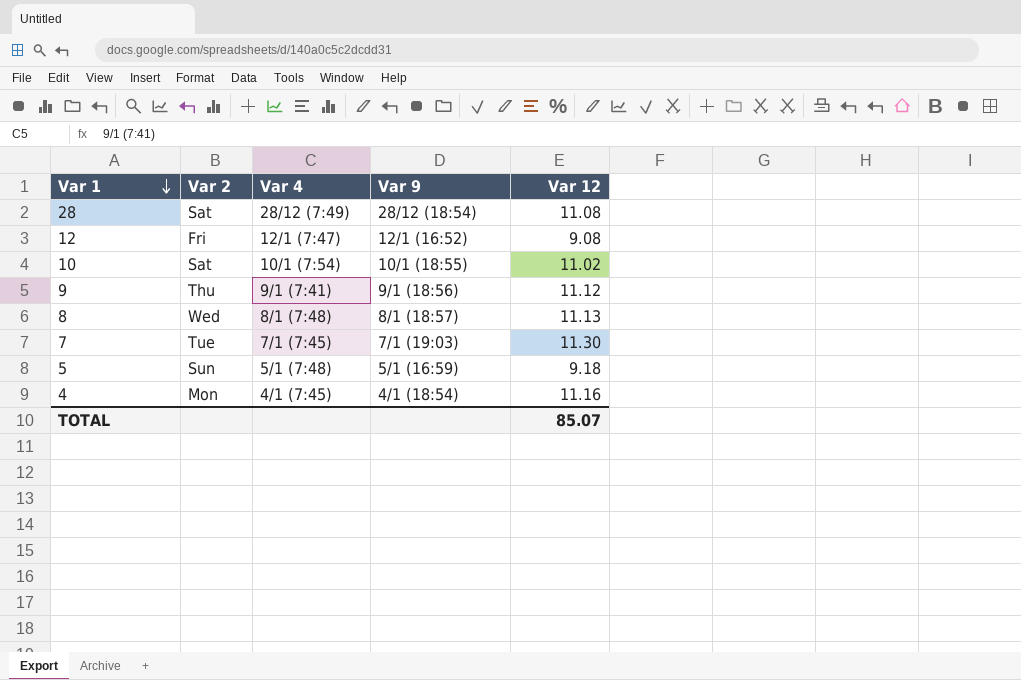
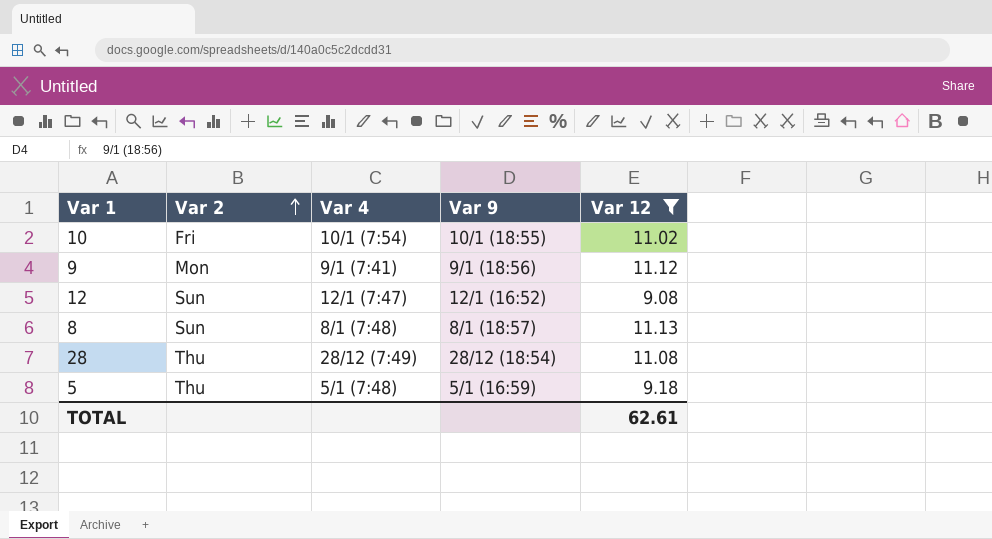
filter: none -> Var 12 <= 11.13
row order: Var 1 descending -> Var 2 ascending
10 | Var 2: Sat -> Fri
9 | Var 2: Thu -> Mon
12 | Var 2: Fri -> Sun
8 | Var 2: Wed -> Sun
28 | Var 2: Sat -> Thu
5 | Var 2: Sun -> Thu
TOTAL | Var 12: 85.07 -> 62.61

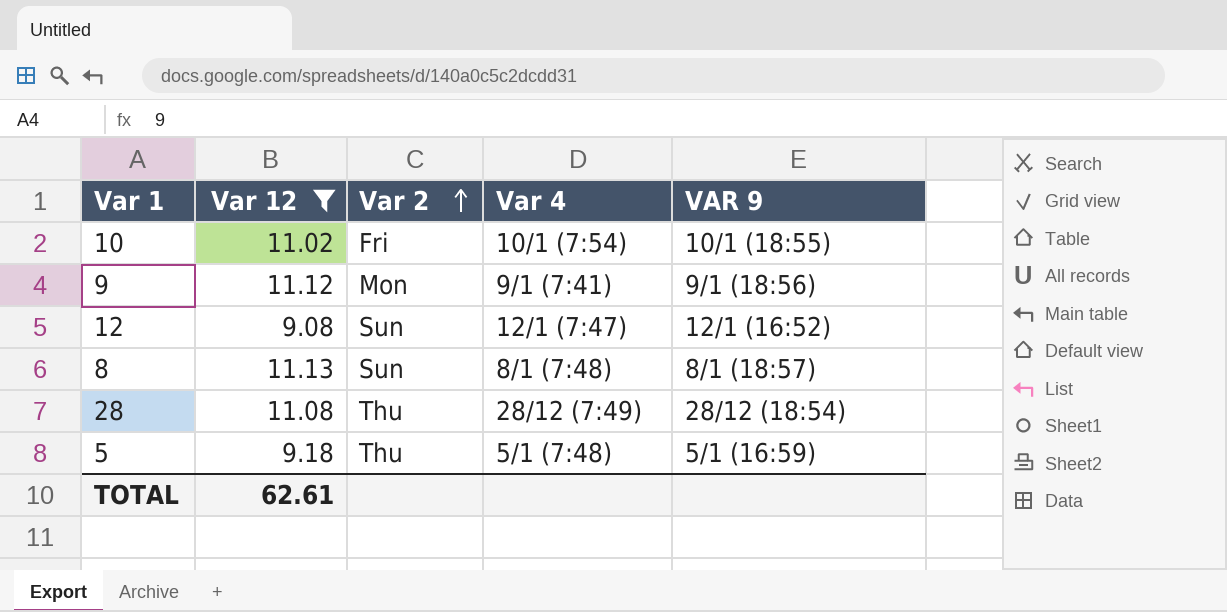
column Var 12 | position: 5 -> 2
column name: Var 9 -> VAR 9

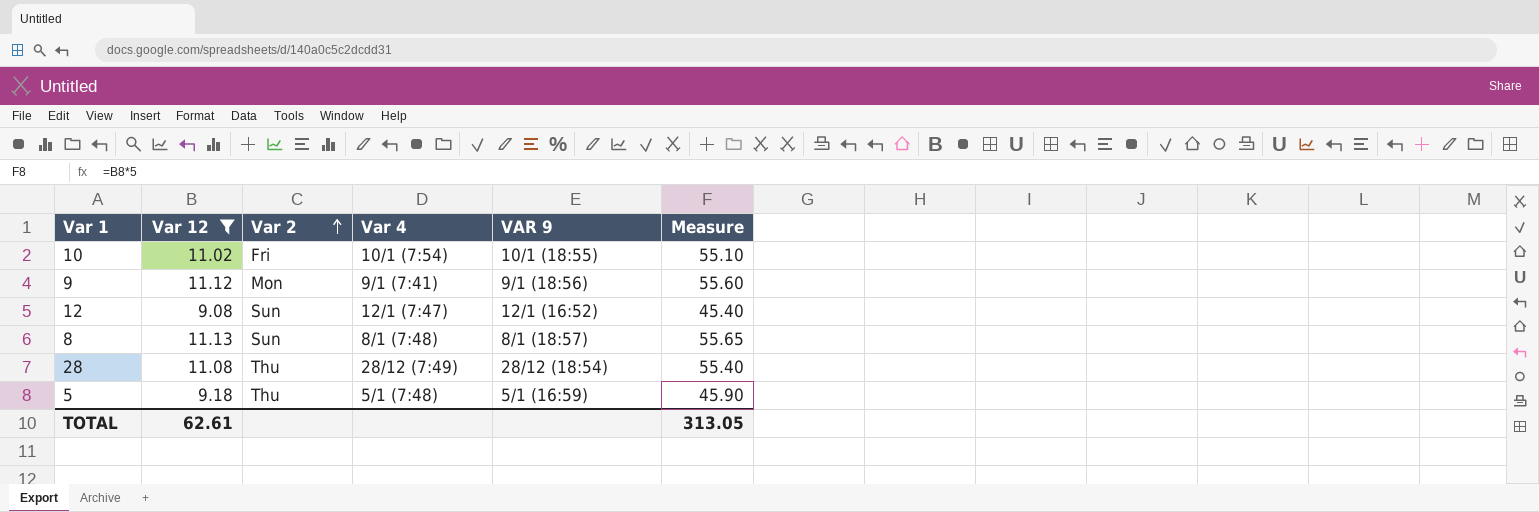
column Measure | formula: none -> [Var 12] * 5

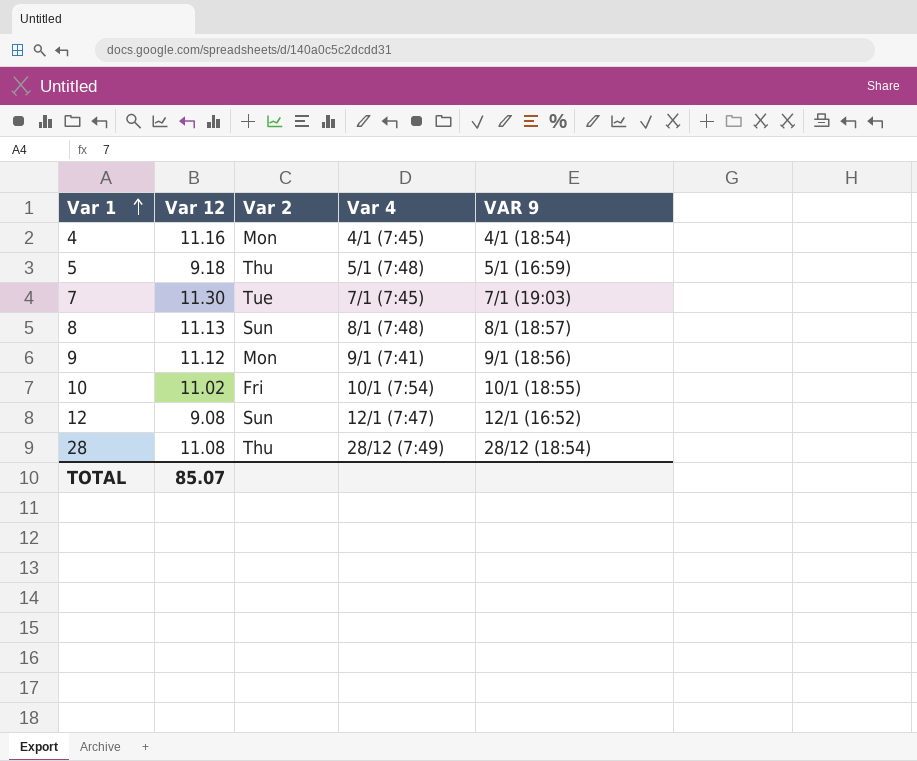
filter: Var 12 <= 11.13 -> none
row order: Var 2 ascending -> Var 1 ascending
column Measure | formula: [Var 12] * 5 -> none
TOTAL | Var 12: 62.61 -> 85.07

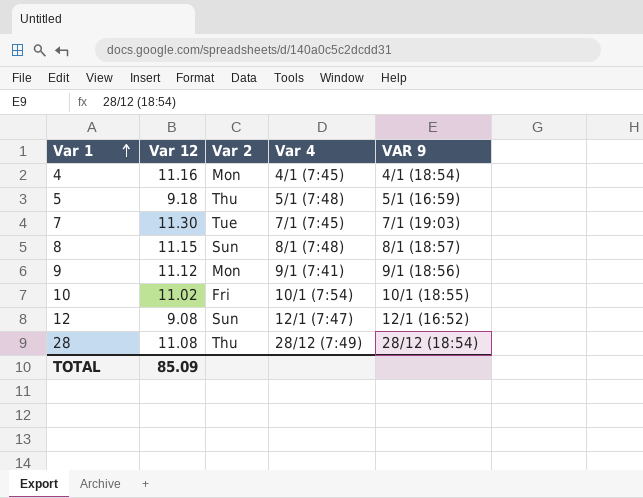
8 | Var 12: 11.13 -> 11.15
TOTAL | Var 12: 85.07 -> 85.09

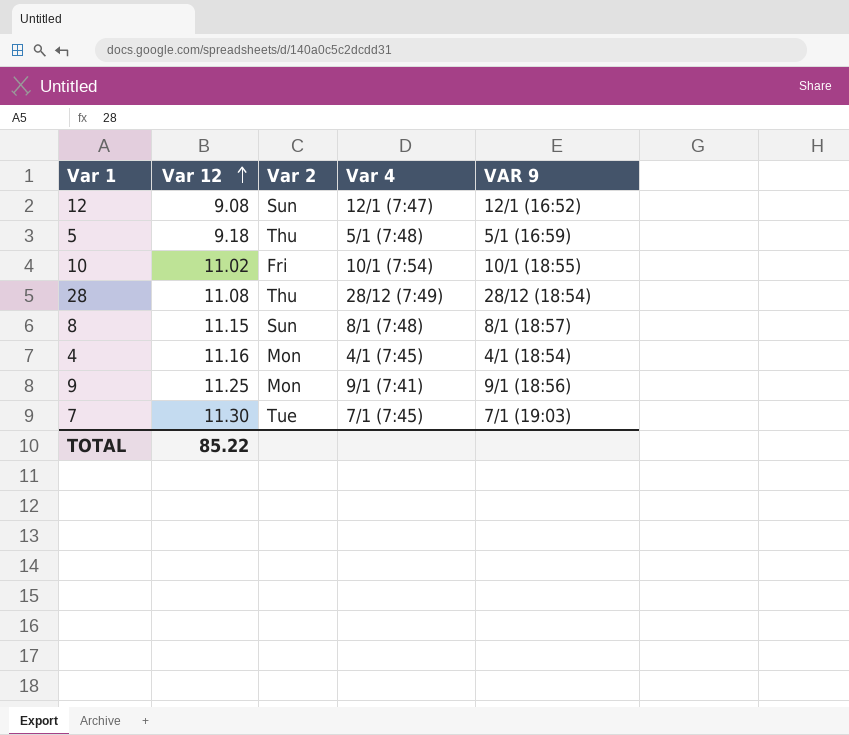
row order: Var 1 ascending -> Var 12 ascending
9 | Var 12: 11.12 -> 11.25
TOTAL | Var 12: 85.09 -> 85.22

